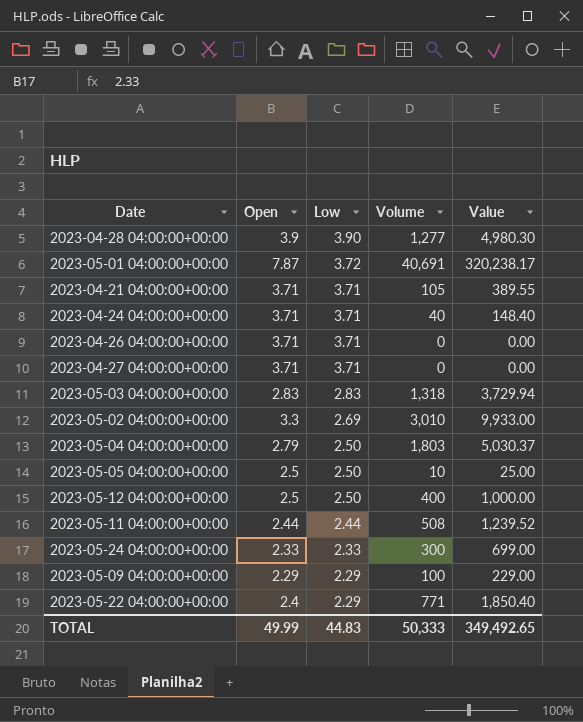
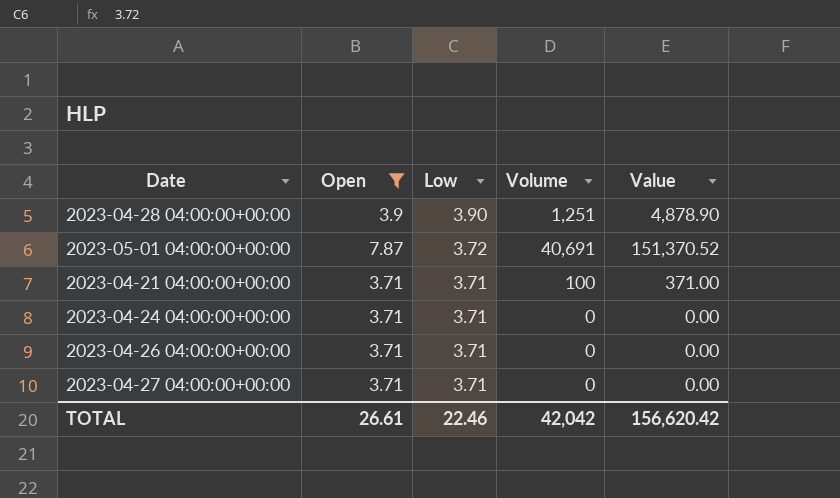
filter: none -> Open >= 3.71
column Value | formula: [Open] * [Volume] -> [Low] * [Volume]
2023-04-28 04:00:00+00:00 | Volume: 1,277 -> 1,251
2023-04-21 04:00:00+00:00 | Volume: 105 -> 100
2023-04-24 04:00:00+00:00 | Volume: 40 -> 0
TOTAL | Open: 49.99 -> 26.61
TOTAL | Low: 44.83 -> 22.46
TOTAL | Volume: 50,333 -> 42,042
TOTAL | Value: 349,492.65 -> 156,620.42

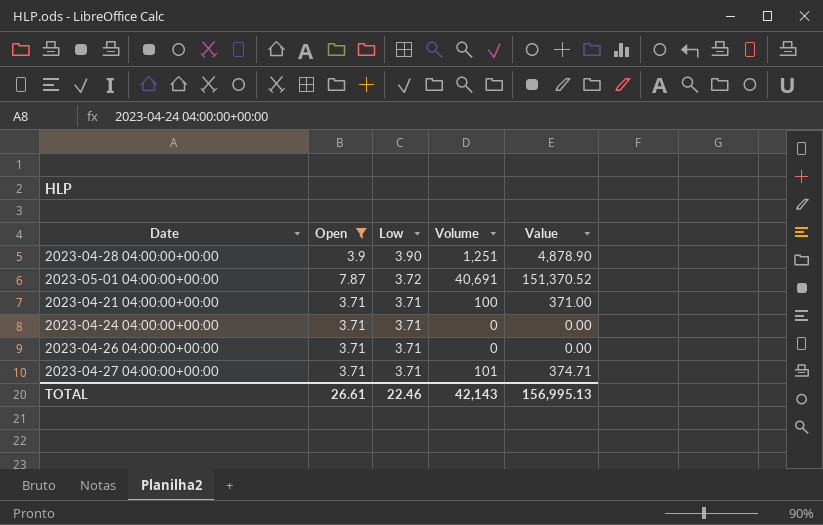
2023-04-27 04:00:00+00:00 | Volume: 0 -> 101
2023-04-27 04:00:00+00:00 | Value: 0.00 -> 374.71
TOTAL | Volume: 42,042 -> 42,143
TOTAL | Value: 156,620.42 -> 156,995.13

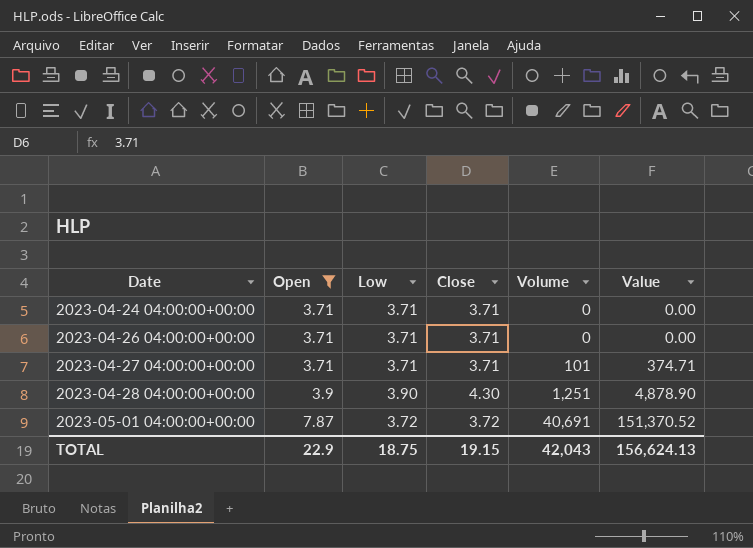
row order: Low descending -> Date ascending
column Close | position: none -> 4
row 2023-04-21 04:00:00+00:00: 3.71 | 3.71 | 100 | 371.00 -> none
TOTAL | Open: 26.61 -> 22.9
TOTAL | Low: 22.46 -> 18.75
TOTAL | Volume: 42,143 -> 42,043
TOTAL | Value: 156,995.13 -> 156,624.13

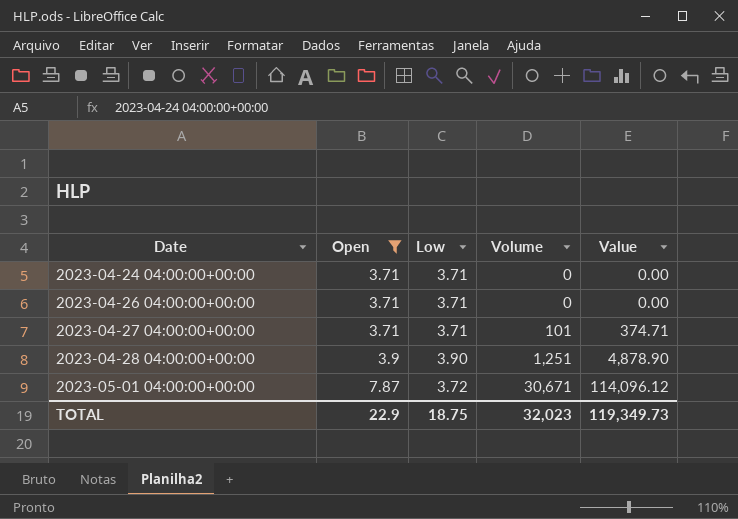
column Close | position: 4 -> none
2023-05-01 04:00:00+00:00 | Volume: 40,691 -> 30,671
2023-05-01 04:00:00+00:00 | Value: 151,370.52 -> 114,096.12
TOTAL | Volume: 42,043 -> 32,023
TOTAL | Value: 156,624.13 -> 119,349.73

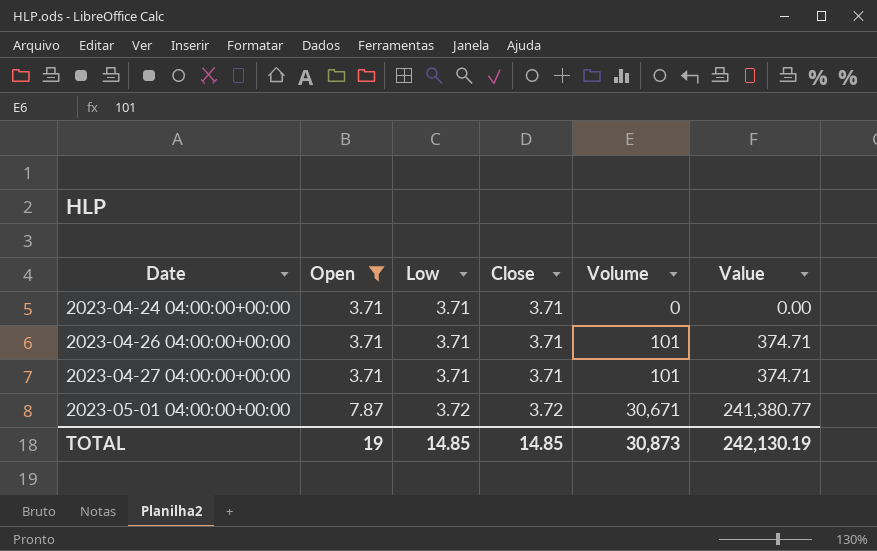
column Close | position: none -> 4
column Value | formula: [Low] * [Volume] -> [Open] * [Volume]
row 2023-04-28 04:00:00+00:00: 3.9 | 3.90 | 1,251 | 4,878.90 -> none
2023-04-26 04:00:00+00:00 | Volume: 0 -> 101
TOTAL | Open: 22.9 -> 19
TOTAL | Low: 18.75 -> 14.85
TOTAL | Volume: 32,023 -> 30,873
TOTAL | Value: 119,349.73 -> 242,130.19

